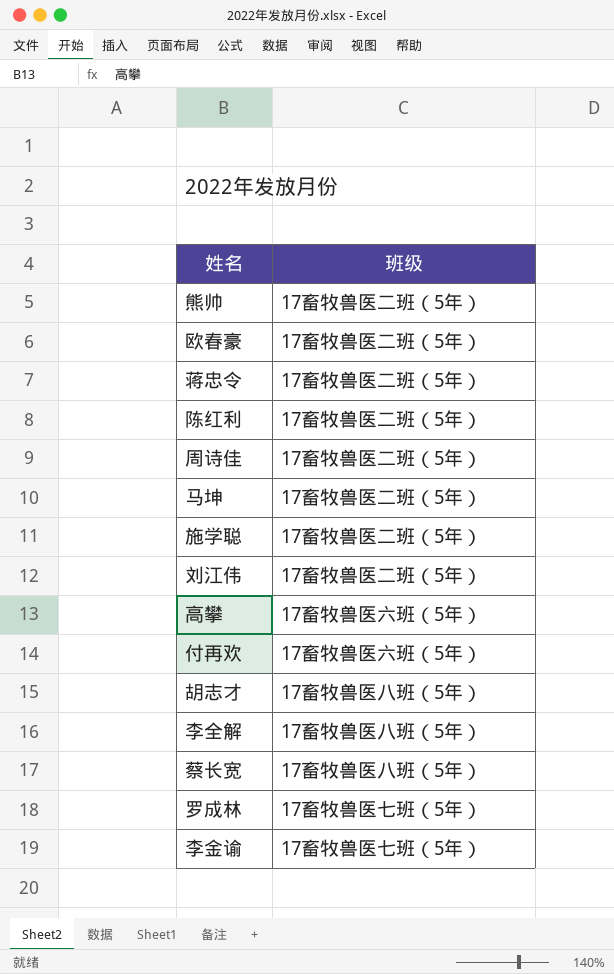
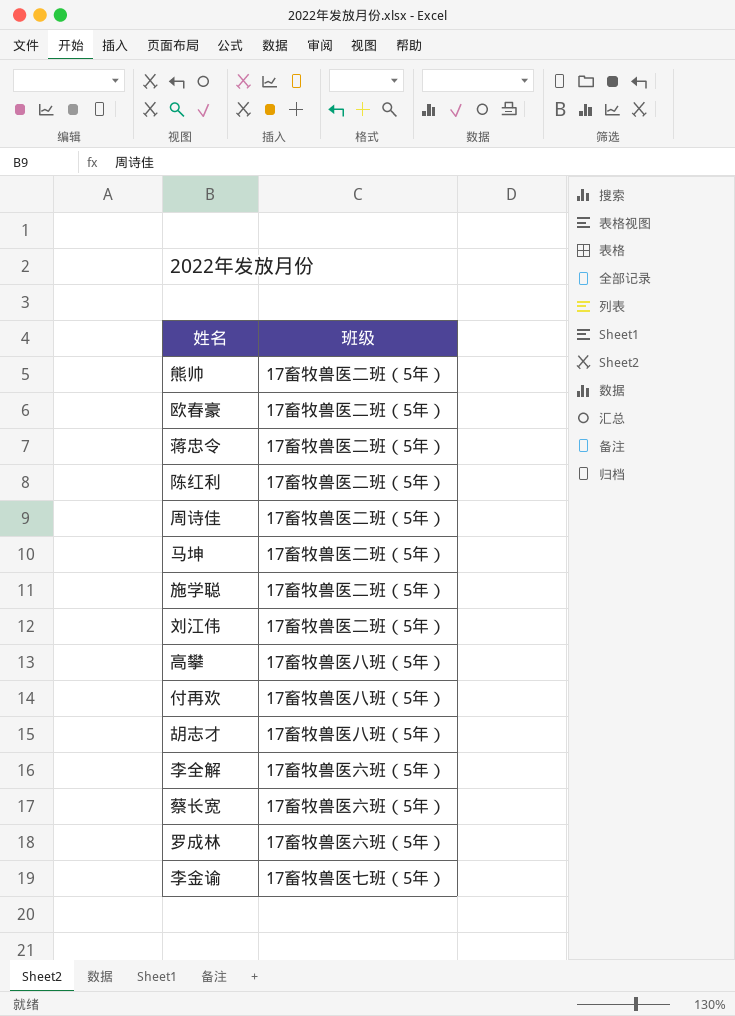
高攀 | 班级: 17畜牧兽医六班（5年） -> 17畜牧兽医八班（5年）
付再欢 | 班级: 17畜牧兽医六班（5年） -> 17畜牧兽医八班（5年）
李全解 | 班级: 17畜牧兽医八班（5年） -> 17畜牧兽医六班（5年）
蔡长宽 | 班级: 17畜牧兽医八班（5年） -> 17畜牧兽医六班（5年）
罗成林 | 班级: 17畜牧兽医七班（5年） -> 17畜牧兽医六班（5年）

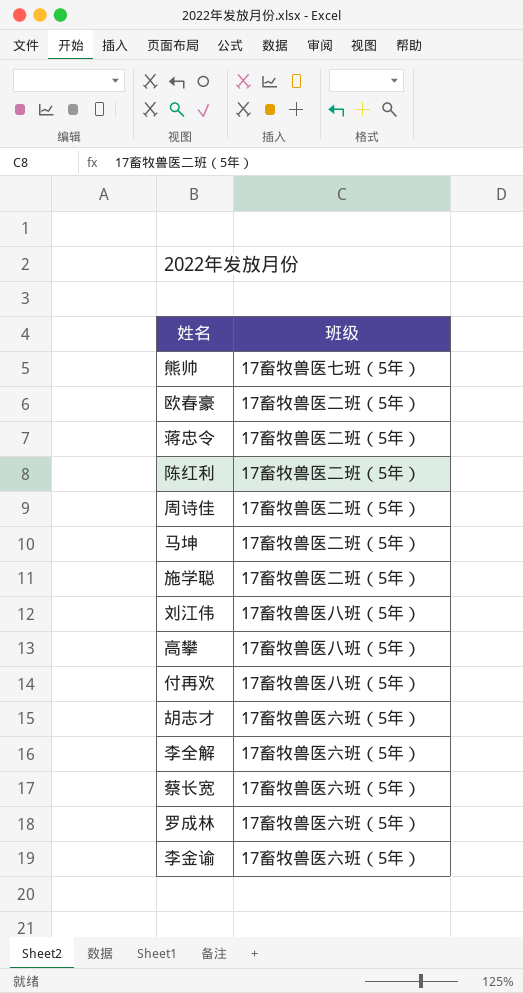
熊帅 | 班级: 17畜牧兽医二班（5年） -> 17畜牧兽医七班（5年）
刘江伟 | 班级: 17畜牧兽医二班（5年） -> 17畜牧兽医八班（5年）
胡志才 | 班级: 17畜牧兽医八班（5年） -> 17畜牧兽医六班（5年）
李金谕 | 班级: 17畜牧兽医七班（5年） -> 17畜牧兽医六班（5年）

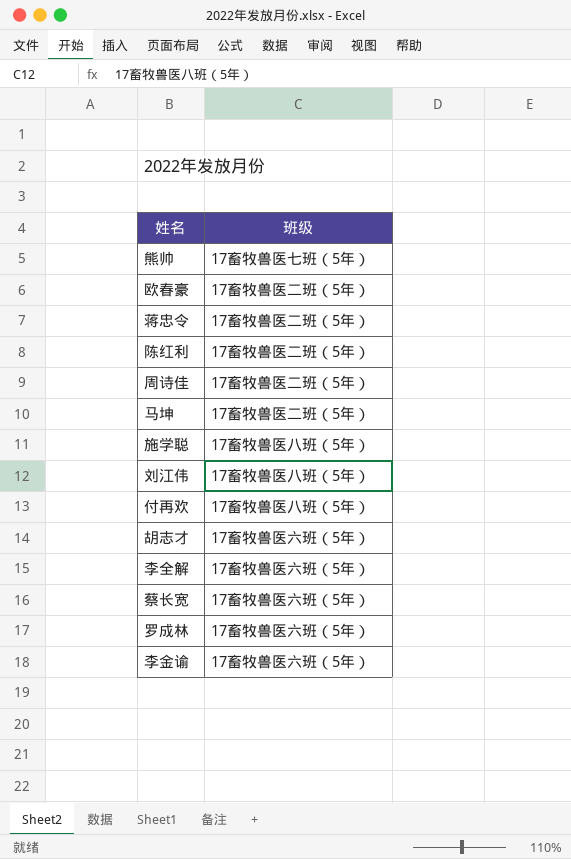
row 高攀: 17畜牧兽医八班（5年） -> none
施学聪 | 班级: 17畜牧兽医二班（5年） -> 17畜牧兽医八班（5年）

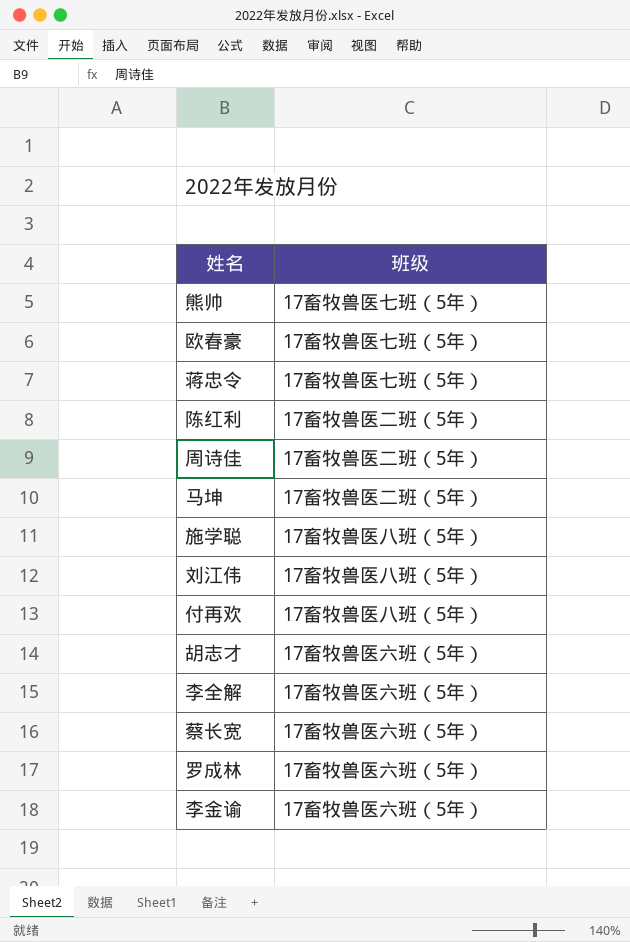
欧春豪 | 班级: 17畜牧兽医二班（5年） -> 17畜牧兽医七班（5年）
蒋忠令 | 班级: 17畜牧兽医二班（5年） -> 17畜牧兽医七班（5年）

